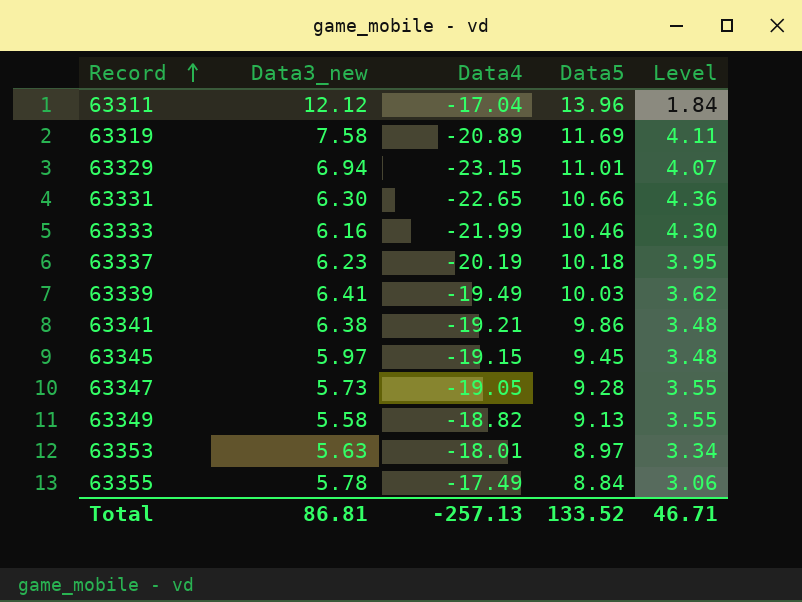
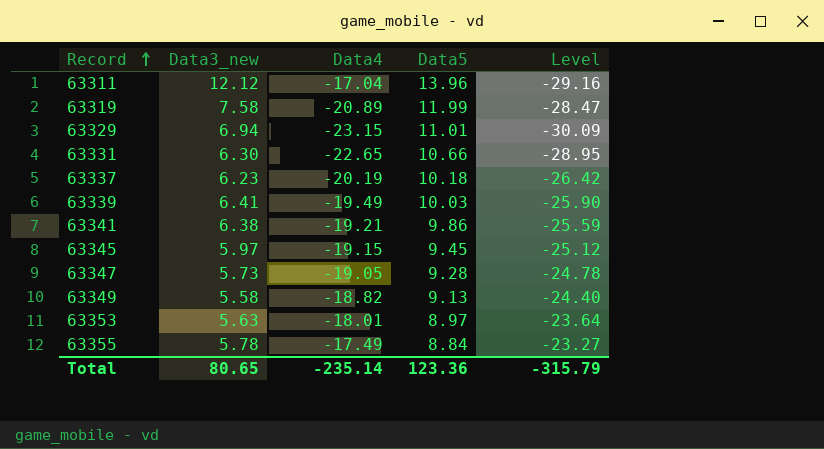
column Level | formula: [Data5] - [Data3_new] -> [Data4] - [Data3_new]
row 63333: 6.16 | -21.99 | 10.46 | 4.30 -> none
63319 | Data5: 11.69 -> 11.99
Total | Data3_new: 86.81 -> 80.65
Total | Data4: -257.13 -> -235.14
Total | Data5: 133.52 -> 123.36
Total | Level: 46.71 -> -315.79

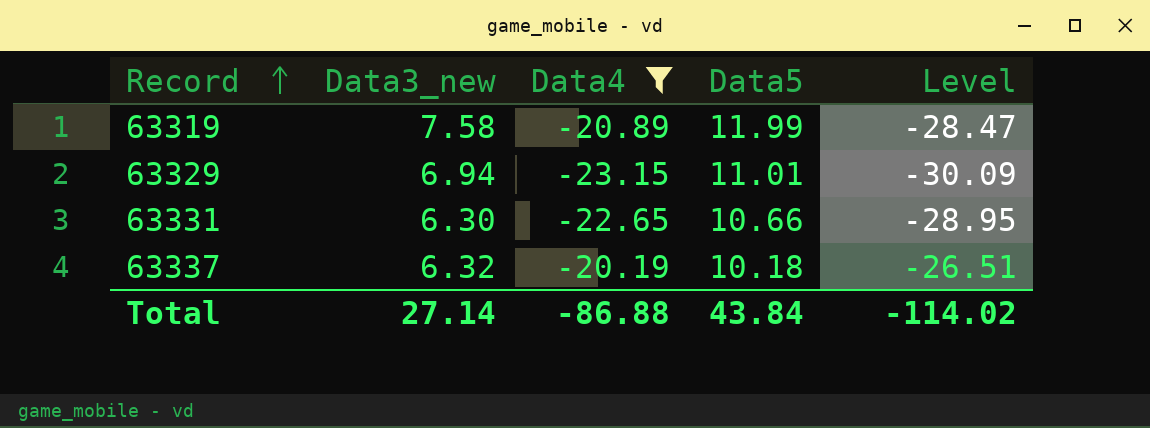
filter: none -> Data4 <= -20.19
63337 | Data3_new: 6.23 -> 6.32
63337 | Level: -26.42 -> -26.51
Total | Data3_new: 80.65 -> 27.14
Total | Data4: -235.14 -> -86.88
Total | Data5: 123.36 -> 43.84
Total | Level: -315.79 -> -114.02

